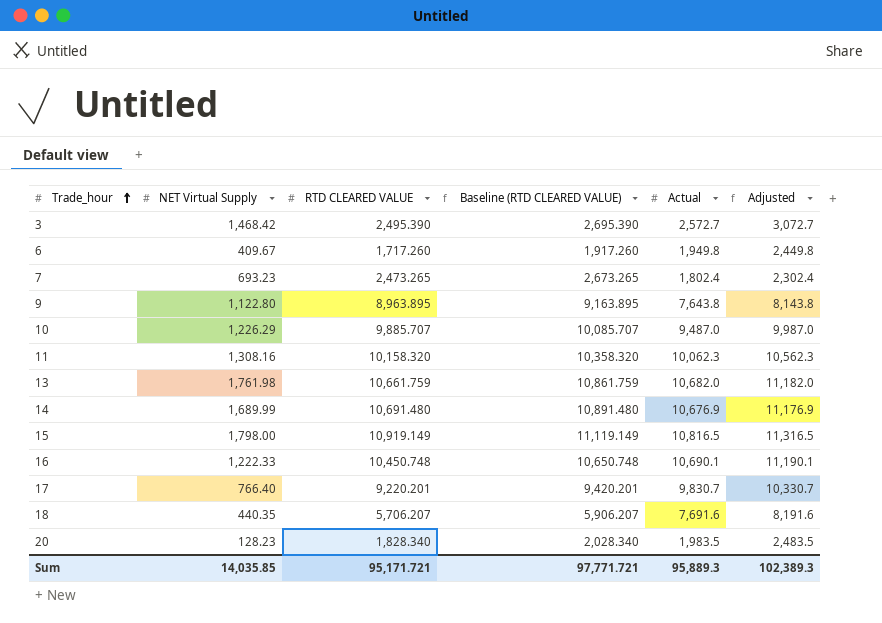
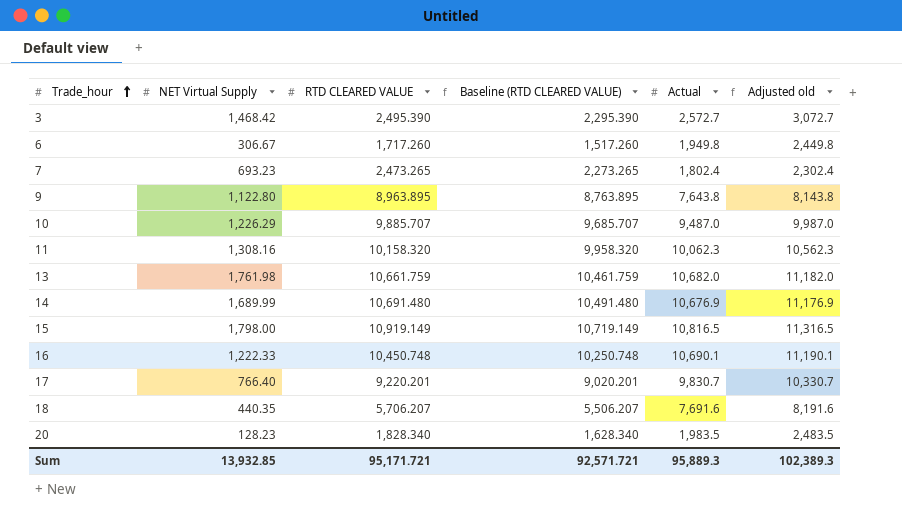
column Baseline (RTD CLEARED VALUE) | formula: [RTD CLEARED VALUE] + 200 -> [RTD CLEARED VALUE] - 200
column name: Adjusted -> Adjusted old
6 | NET Virtual Supply: 409.67 -> 306.67
Sum | NET Virtual Supply: 14,035.85 -> 13,932.85
Sum | Baseline (RTD CLEARED VALUE): 97,771.721 -> 92,571.721

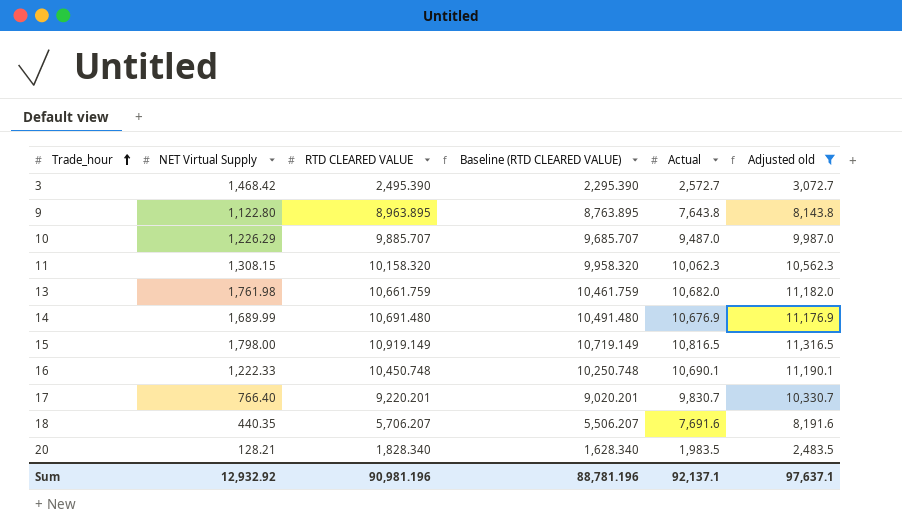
filter: none -> Adjusted old >= 2,483.5
11 | NET Virtual Supply: 1,308.16 -> 1,308.15
20 | NET Virtual Supply: 128.23 -> 128.21
Sum | NET Virtual Supply: 13,932.85 -> 12,932.92
Sum | RTD CLEARED VALUE: 95,171.721 -> 90,981.196
Sum | Baseline (RTD CLEARED VALUE): 92,571.721 -> 88,781.196
Sum | Actual: 95,889.3 -> 92,137.1
Sum | Adjusted old: 102,389.3 -> 97,637.1

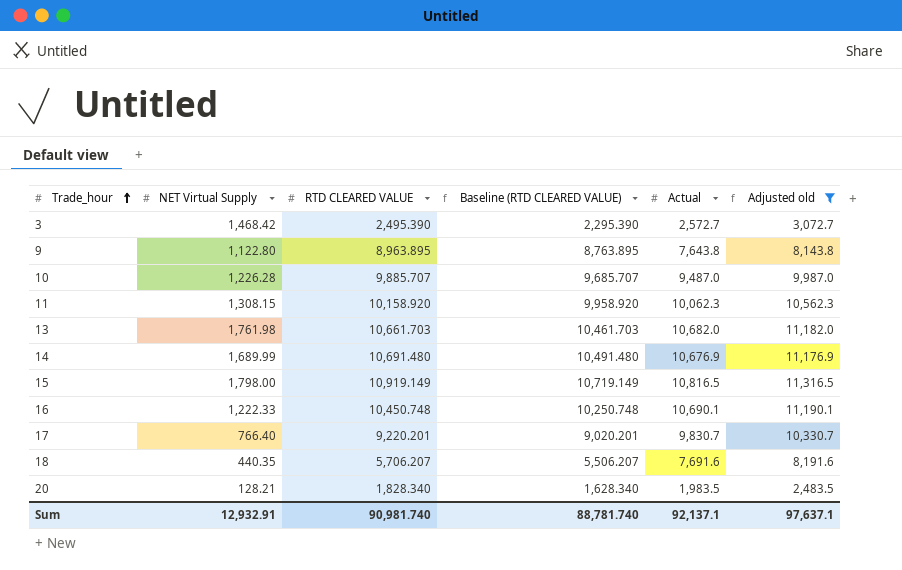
10 | NET Virtual Supply: 1,226.29 -> 1,226.28
11 | RTD CLEARED VALUE: 10,158.320 -> 10,158.920
11 | Baseline (RTD CLEARED VALUE): 9,958.320 -> 9,958.920
13 | RTD CLEARED VALUE: 10,661.759 -> 10,661.703
13 | Baseline (RTD CLEARED VALUE): 10,461.759 -> 10,461.703
Sum | NET Virtual Supply: 12,932.92 -> 12,932.91
Sum | RTD CLEARED VALUE: 90,981.196 -> 90,981.740
Sum | Baseline (RTD CLEARED VALUE): 88,781.196 -> 88,781.740

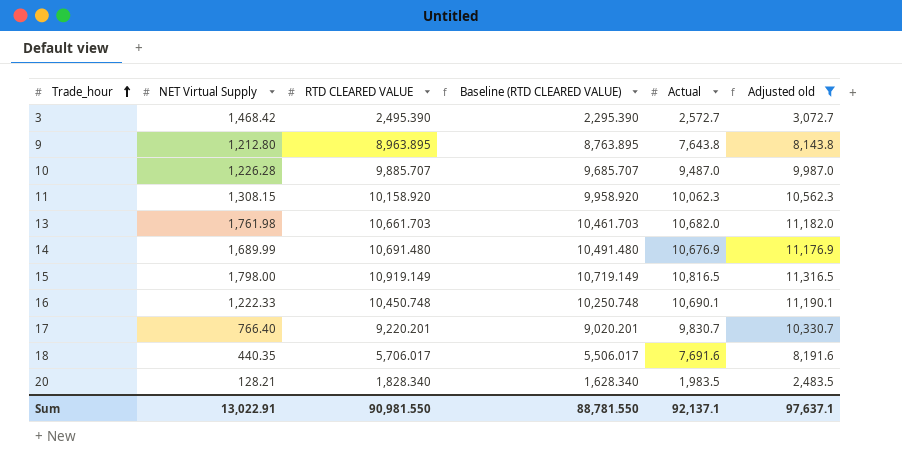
9 | NET Virtual Supply: 1,122.80 -> 1,212.80
18 | RTD CLEARED VALUE: 5,706.207 -> 5,706.017
18 | Baseline (RTD CLEARED VALUE): 5,506.207 -> 5,506.017
Sum | NET Virtual Supply: 12,932.91 -> 13,022.91
Sum | RTD CLEARED VALUE: 90,981.740 -> 90,981.550
Sum | Baseline (RTD CLEARED VALUE): 88,781.740 -> 88,781.550

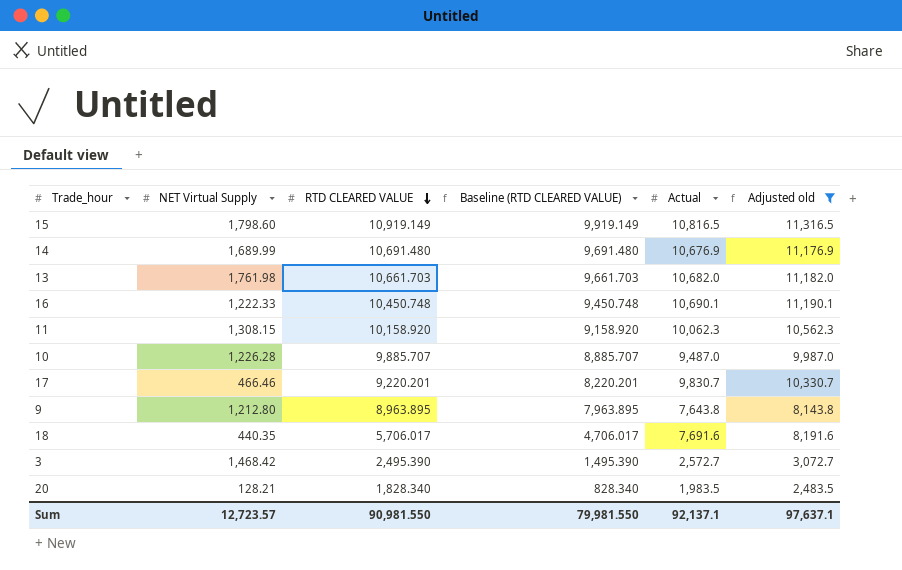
row order: Trade_hour ascending -> RTD CLEARED VALUE descending
column Baseline (RTD CLEARED VALUE) | formula: [RTD CLEARED VALUE] - 200 -> [RTD CLEARED VALUE] - 1000
15 | NET Virtual Supply: 1,798.00 -> 1,798.60
17 | NET Virtual Supply: 766.40 -> 466.46
Sum | NET Virtual Supply: 13,022.91 -> 12,723.57
Sum | Baseline (RTD CLEARED VALUE): 88,781.550 -> 79,981.550

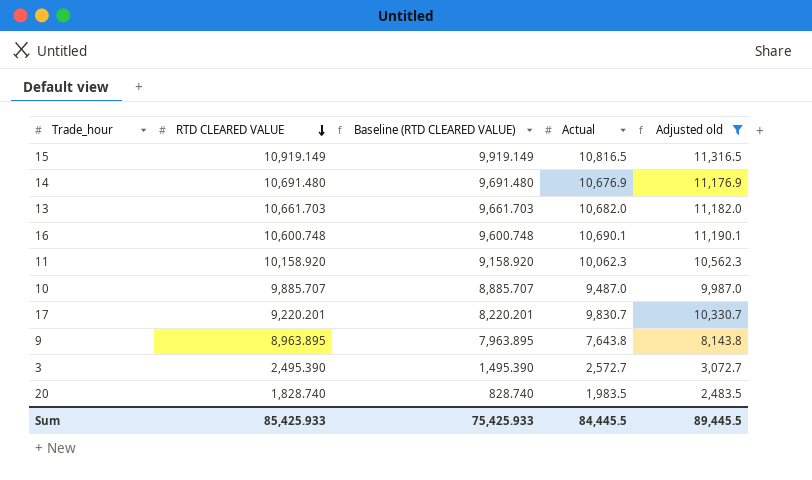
column NET Virtual Supply | position: 2 -> none
row 18: 440.35 | 5,706.017 | 4,706.017 | 7,691.6 | 8,191.6 -> none
16 | RTD CLEARED VALUE: 10,450.748 -> 10,600.748
16 | Baseline (RTD CLEARED VALUE): 9,450.748 -> 9,600.748
20 | RTD CLEARED VALUE: 1,828.340 -> 1,828.740
20 | Baseline (RTD CLEARED VALUE): 828.340 -> 828.740
Sum | RTD CLEARED VALUE: 90,981.550 -> 85,425.933
Sum | Baseline (RTD CLEARED VALUE): 79,981.550 -> 75,425.933
Sum | Actual: 92,137.1 -> 84,445.5
Sum | Adjusted old: 97,637.1 -> 89,445.5

